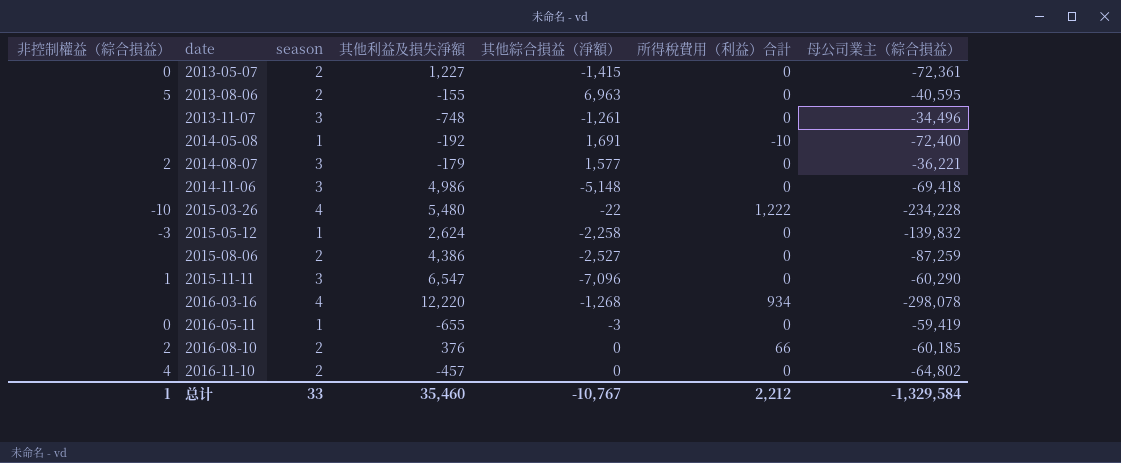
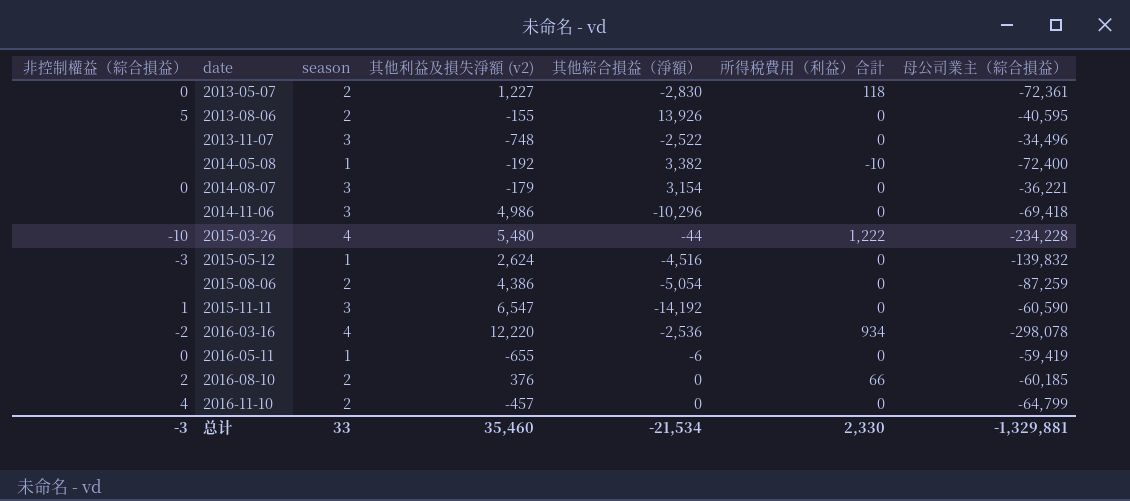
column name: 其他利益及損失淨額 -> 其他利益及損失淨額 (v2)
2013-05-07 | 其他綜合損益（淨額）: -1,415 -> -2,830
2013-05-07 | 所得稅費用（利益）合計: 0 -> 118
2013-08-06 | 其他綜合損益（淨額）: 6,963 -> 13,926
2013-11-07 | 其他綜合損益（淨額）: -1,261 -> -2,522
2014-05-08 | 其他綜合損益（淨額）: 1,691 -> 3,382
2014-08-07 | 非控制權益（綜合損益）: 2 -> 0
2014-08-07 | 其他綜合損益（淨額）: 1,577 -> 3,154
2014-11-06 | 其他綜合損益（淨額）: -5,148 -> -10,296
2015-03-26 | 其他綜合損益（淨額）: -22 -> -44
2015-05-12 | 其他綜合損益（淨額）: -2,258 -> -4,516
2015-08-06 | 其他綜合損益（淨額）: -2,527 -> -5,054
2015-11-11 | 其他綜合損益（淨額）: -7,096 -> -14,192
2015-11-11 | 母公司業主（綜合損益）: -60,290 -> -60,590
2016-03-16 | 非控制權益（綜合損益）: none -> -2
2016-03-16 | 其他綜合損益（淨額）: -1,268 -> -2,536
2016-05-11 | 其他綜合損益（淨額）: -3 -> -6
2016-11-10 | 母公司業主（綜合損益）: -64,802 -> -64,799
总计 | 非控制權益（綜合損益）: 1 -> -3
总计 | 其他綜合損益（淨額）: -10,767 -> -21,534
总计 | 所得稅費用（利益）合計: 2,212 -> 2,330
总计 | 母公司業主（綜合損益）: -1,329,584 -> -1,329,881

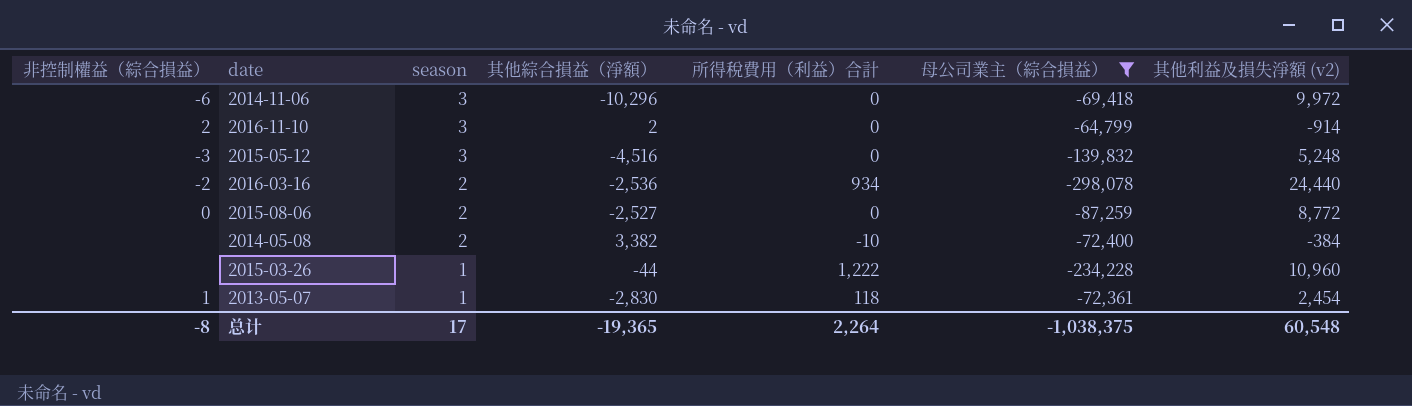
filter: none -> 母公司業主（綜合損益） <= -64,799
row order: date ascending -> season descending
column 其他利益及損失淨額 (v2) | position: 4 -> 7
2014-11-06 | 非控制權益（綜合損益）: none -> -6
2014-11-06 | 其他利益及損失淨額 (v2): 4,986 -> 9,972
2016-11-10 | 非控制權益（綜合損益）: 4 -> 2
2016-11-10 | season: 2 -> 3
2016-11-10 | 其他綜合損益（淨額）: 0 -> 2
2016-11-10 | 其他利益及損失淨額 (v2): -457 -> -914
2015-05-12 | season: 1 -> 3
2015-05-12 | 其他利益及損失淨額 (v2): 2,624 -> 5,248
2016-03-16 | season: 4 -> 2
2016-03-16 | 其他利益及損失淨額 (v2): 12,220 -> 24,440
2015-08-06 | 非控制權益（綜合損益）: none -> 0
2015-08-06 | 其他綜合損益（淨額）: -5,054 -> -2,527
2015-08-06 | 其他利益及損失淨額 (v2): 4,386 -> 8,772
2014-05-08 | season: 1 -> 2
2014-05-08 | 其他利益及損失淨額 (v2): -192 -> -384
2015-03-26 | 非控制權益（綜合損益）: -10 -> none
2015-03-26 | season: 4 -> 1
2015-03-26 | 其他利益及損失淨額 (v2): 5,480 -> 10,960
2013-05-07 | 非控制權益（綜合損益）: 0 -> 1
2013-05-07 | season: 2 -> 1
2013-05-07 | 其他利益及損失淨額 (v2): 1,227 -> 2,454
总计 | 非控制權益（綜合損益）: -3 -> -8
总计 | season: 33 -> 17
总计 | 其他綜合損益（淨額）: -21,534 -> -19,365
总计 | 所得稅費用（利益）合計: 2,330 -> 2,264
总计 | 母公司業主（綜合損益）: -1,329,881 -> -1,038,375
总计 | 其他利益及損失淨額 (v2): 35,460 -> 60,548

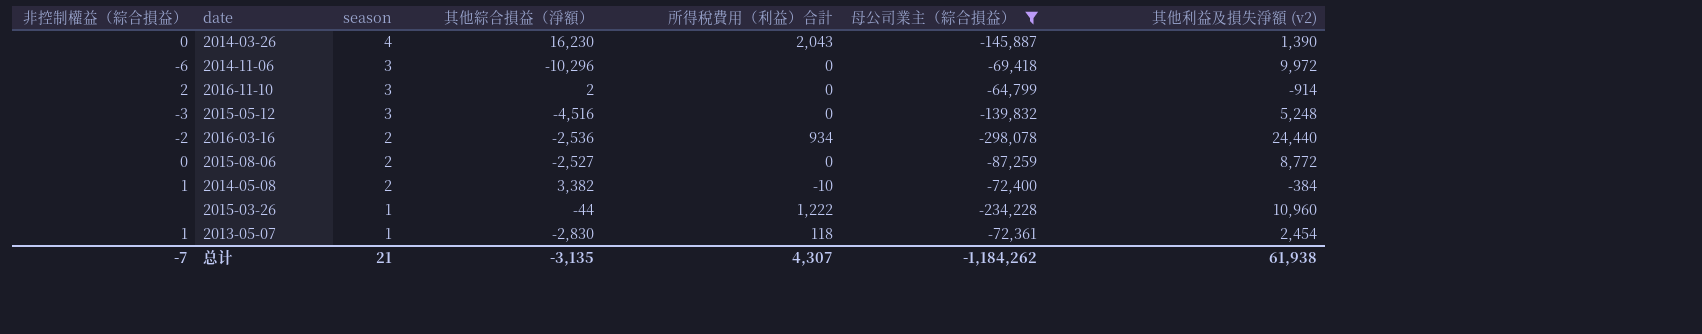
row 2014-03-26: none -> 0 | 4 | 16,230 | 2,043 | -145,887 | 1,390
2014-05-08 | 非控制權益（綜合損益）: none -> 1
总计 | 非控制權益（綜合損益）: -8 -> -7
总计 | season: 17 -> 21
总计 | 其他綜合損益（淨額）: -19,365 -> -3,135
总计 | 所得稅費用（利益）合計: 2,264 -> 4,307
总计 | 母公司業主（綜合損益）: -1,038,375 -> -1,184,262
总计 | 其他利益及損失淨額 (v2): 60,548 -> 61,938

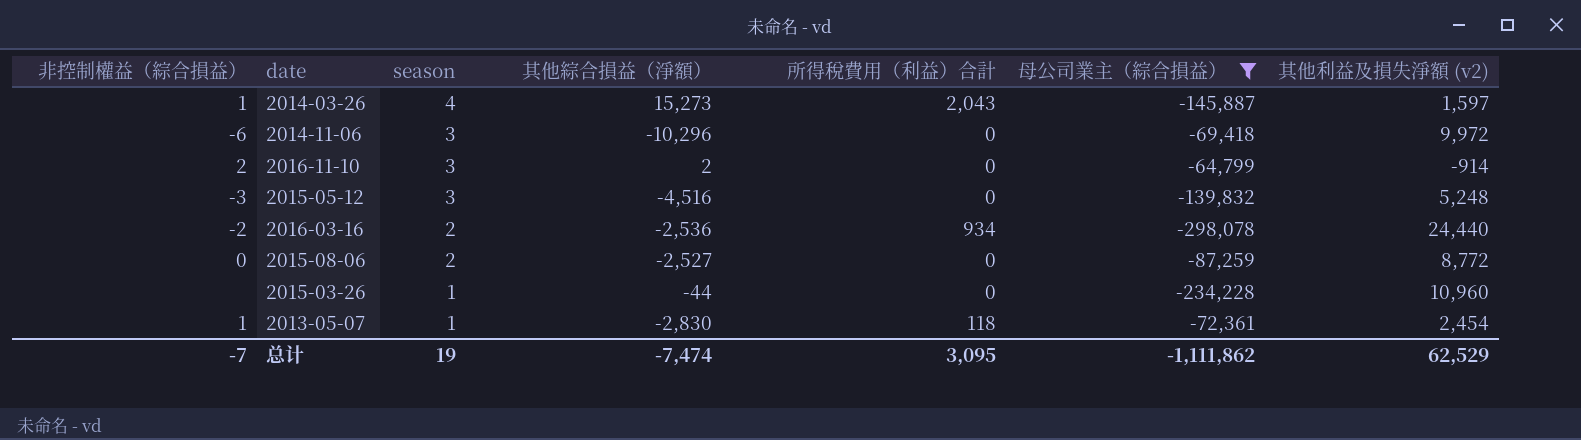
row 2014-05-08: 1 | 2 | 3,382 | -10 | -72,400 | -384 -> none
2014-03-26 | 非控制權益（綜合損益）: 0 -> 1
2014-03-26 | 其他綜合損益（淨額）: 16,230 -> 15,273
2014-03-26 | 其他利益及損失淨額 (v2): 1,390 -> 1,597
2015-03-26 | 所得稅費用（利益）合計: 1,222 -> 0
总计 | season: 21 -> 19
总计 | 其他綜合損益（淨額）: -3,135 -> -7,474
总计 | 所得稅費用（利益）合計: 4,307 -> 3,095
总计 | 母公司業主（綜合損益）: -1,184,262 -> -1,111,862
总计 | 其他利益及損失淨額 (v2): 61,938 -> 62,529

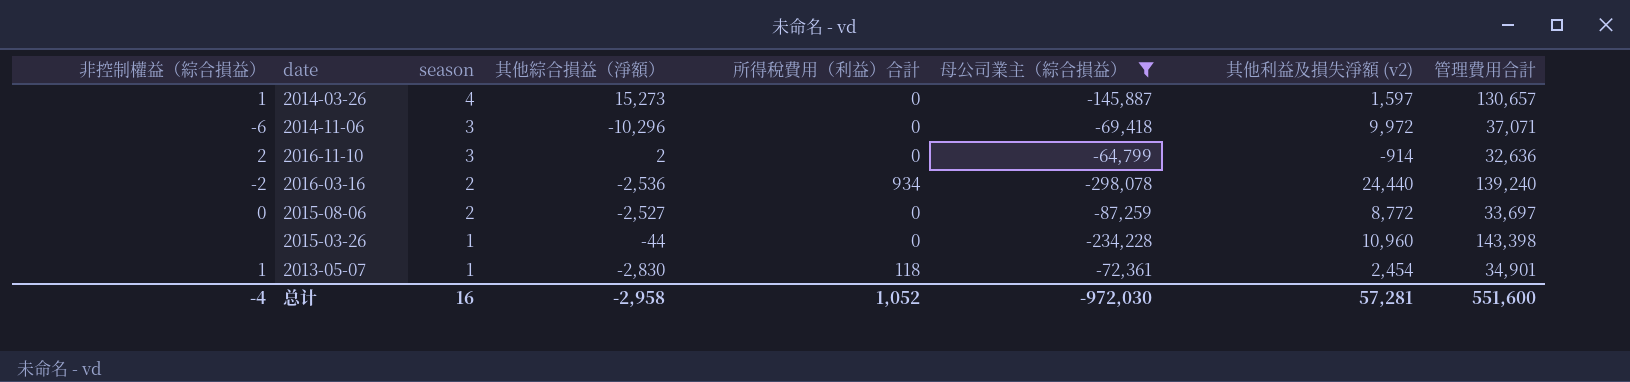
column 管理費用合計 | position: none -> 8
row 2015-05-12: -3 | 3 | -4,516 | 0 | -139,832 | 5,248 -> none
2014-03-26 | 所得稅費用（利益）合計: 2,043 -> 0
总计 | 非控制權益（綜合損益）: -7 -> -4
总计 | season: 19 -> 16
总计 | 其他綜合損益（淨額）: -7,474 -> -2,958
总计 | 所得稅費用（利益）合計: 3,095 -> 1,052
总计 | 母公司業主（綜合損益）: -1,111,862 -> -972,030
总计 | 其他利益及損失淨額 (v2): 62,529 -> 57,281

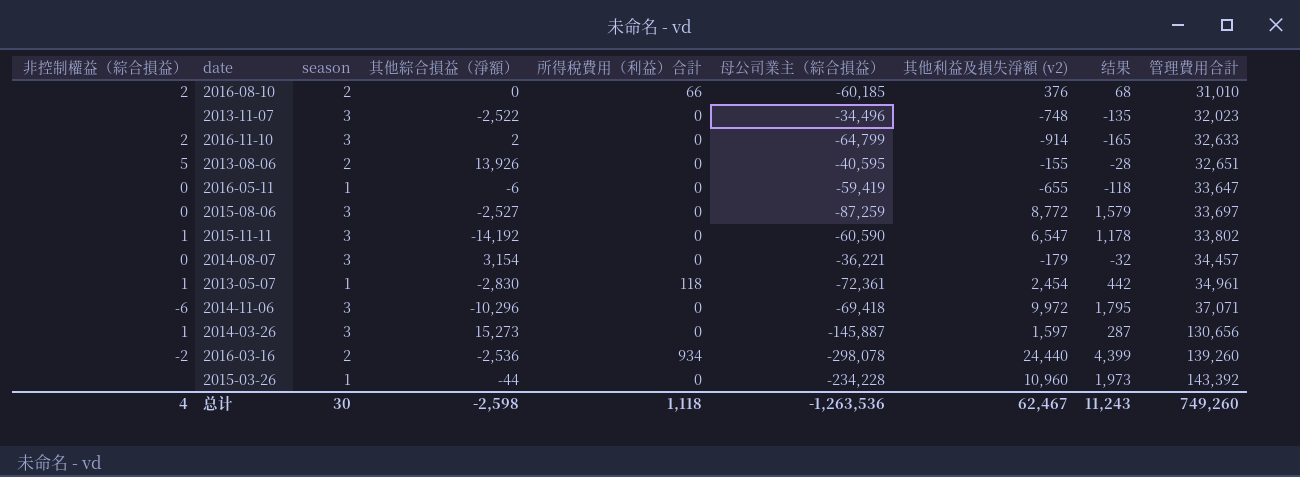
filter: 母公司業主（綜合損益） <= -64,799 -> none
row order: season descending -> 管理費用合計 ascending
column 结果 | formula: none -> [其他利益及損失淨額 (v2)] * 0.18
2016-11-10 | 管理費用合計: 32,636 -> 32,633
2015-08-06 | season: 2 -> 3
2013-05-07 | 管理費用合計: 34,901 -> 34,961
2014-03-26 | season: 4 -> 3
2014-03-26 | 管理費用合計: 130,657 -> 130,656
2016-03-16 | 管理費用合計: 139,240 -> 139,260
2015-03-26 | 管理費用合計: 143,398 -> 143,392
总计 | 非控制權益（綜合損益）: -4 -> 4
总计 | season: 16 -> 30
总计 | 其他綜合損益（淨額）: -2,958 -> -2,598
总计 | 所得稅費用（利益）合計: 1,052 -> 1,118
总计 | 母公司業主（綜合損益）: -972,030 -> -1,263,536
总计 | 其他利益及損失淨額 (v2): 57,281 -> 62,467
总计 | 管理費用合計: 551,600 -> 749,260

